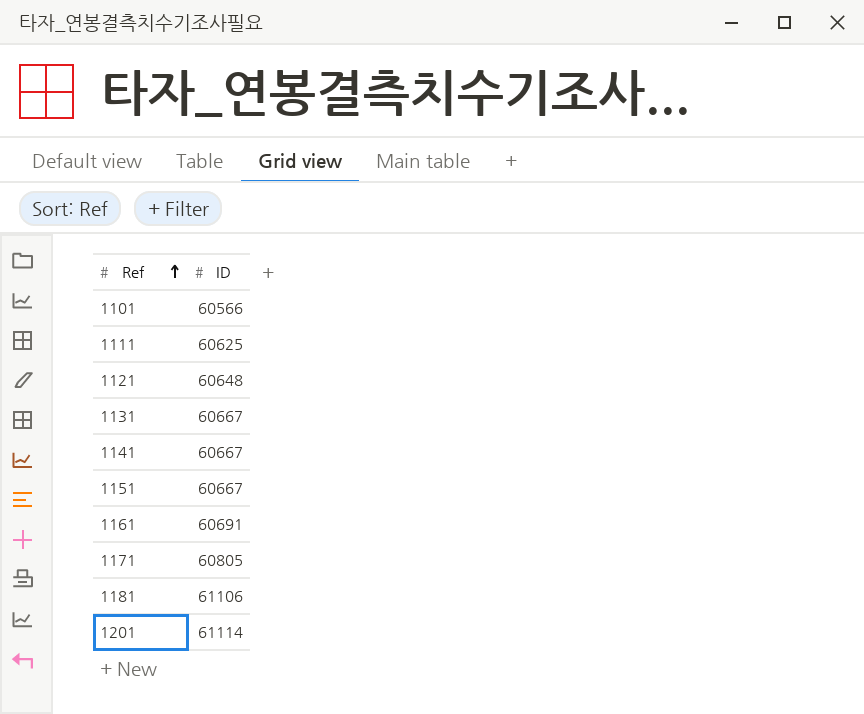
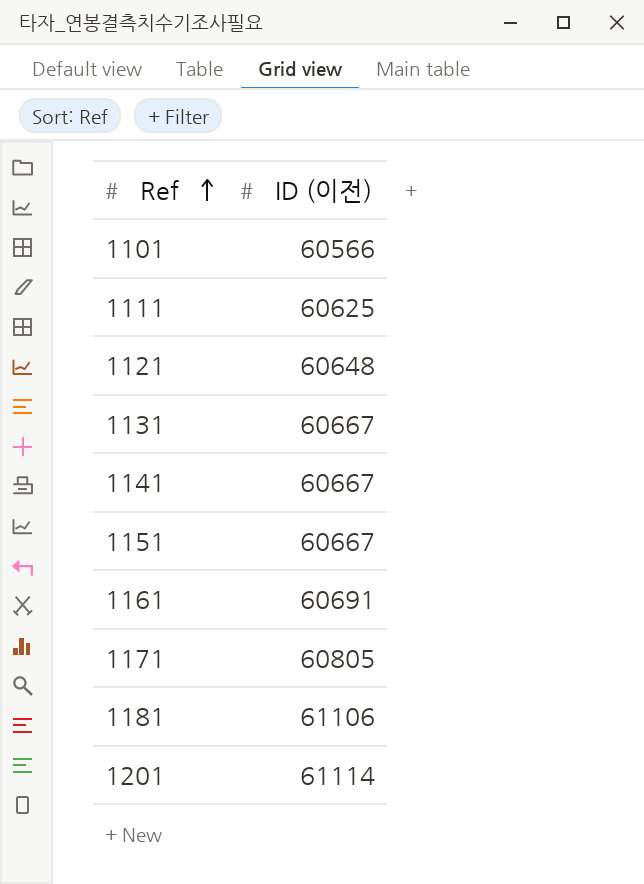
column name: ID -> ID (이전)

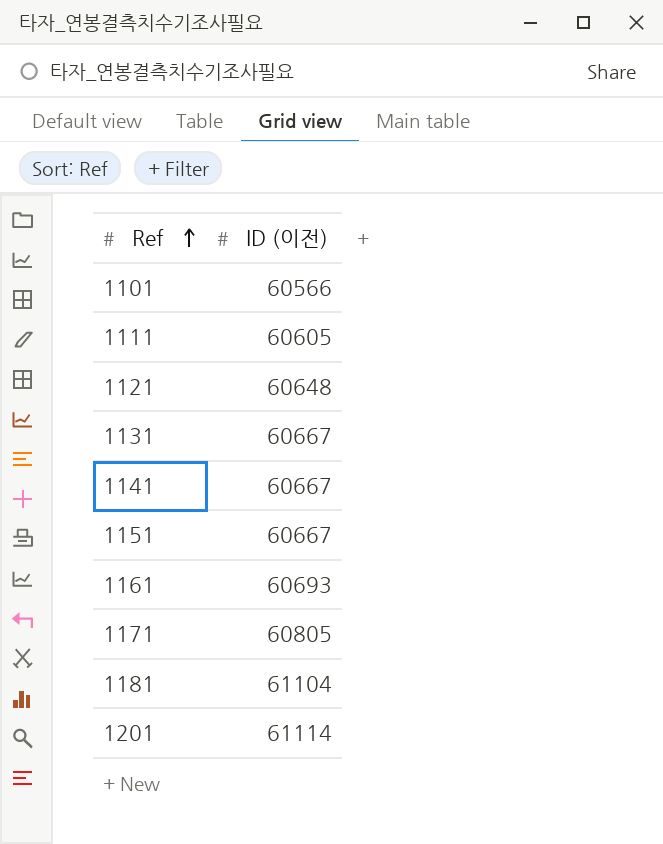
1111 | ID (이전): 60625 -> 60605
1161 | ID (이전): 60691 -> 60693
1181 | ID (이전): 61106 -> 61104

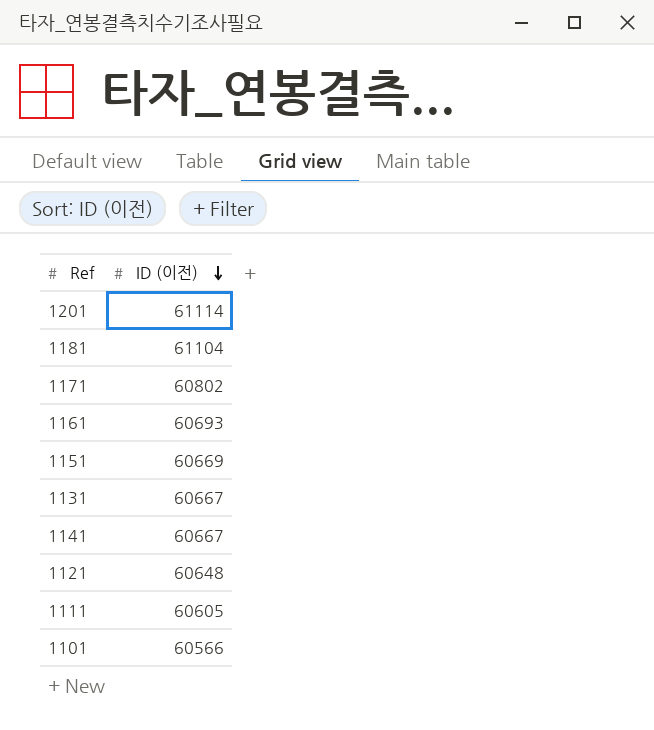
row order: Ref ascending -> ID (이전) descending
1171 | ID (이전): 60805 -> 60802
1151 | ID (이전): 60667 -> 60669

